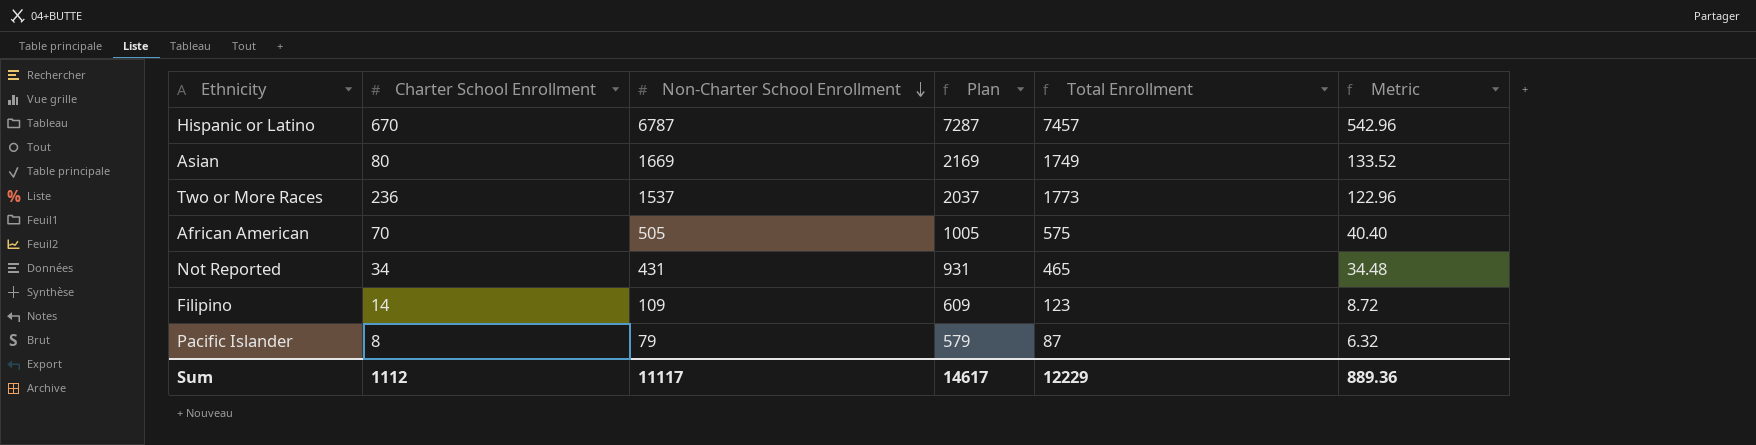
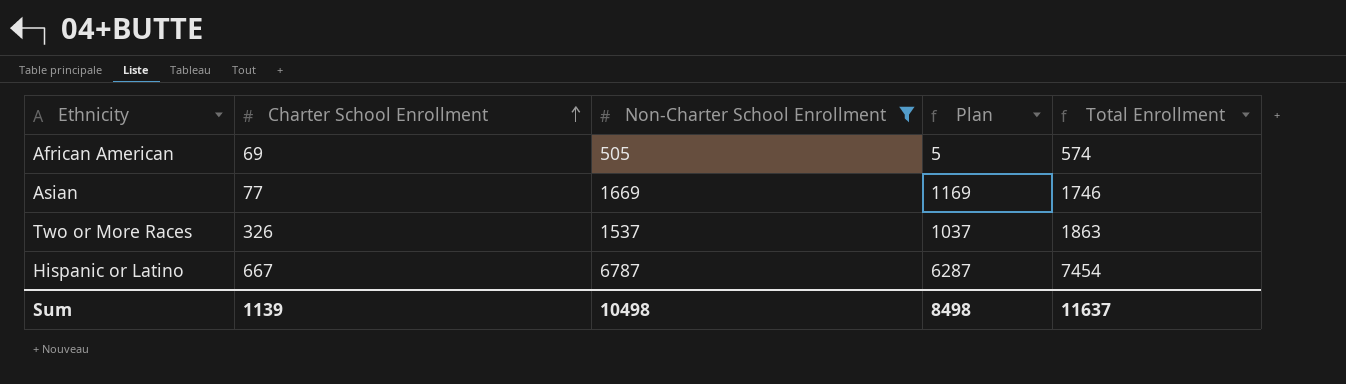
filter: none -> Non-Charter School Enrollment >= 505
row order: Non-Charter School Enrollment descending -> Charter School Enrollment ascending
column Metric | formula: [Non-Charter School Enrollment] * 0.08 -> none
column Plan | formula: [Non-Charter School Enrollment] + 500 -> [Non-Charter School Enrollment] - 500
African American | Charter School Enrollment: 70 -> 69
African American | Total Enrollment: 575 -> 574
Asian | Charter School Enrollment: 80 -> 77
Asian | Total Enrollment: 1749 -> 1746
Two or More Races | Charter School Enrollment: 236 -> 326
Two or More Races | Total Enrollment: 1773 -> 1863
Hispanic or Latino | Charter School Enrollment: 670 -> 667
Hispanic or Latino | Total Enrollment: 7457 -> 7454
Sum | Charter School Enrollment: 1112 -> 1139
Sum | Non-Charter School Enrollment: 11117 -> 10498
Sum | Plan: 14617 -> 8498
Sum | Total Enrollment: 12229 -> 11637

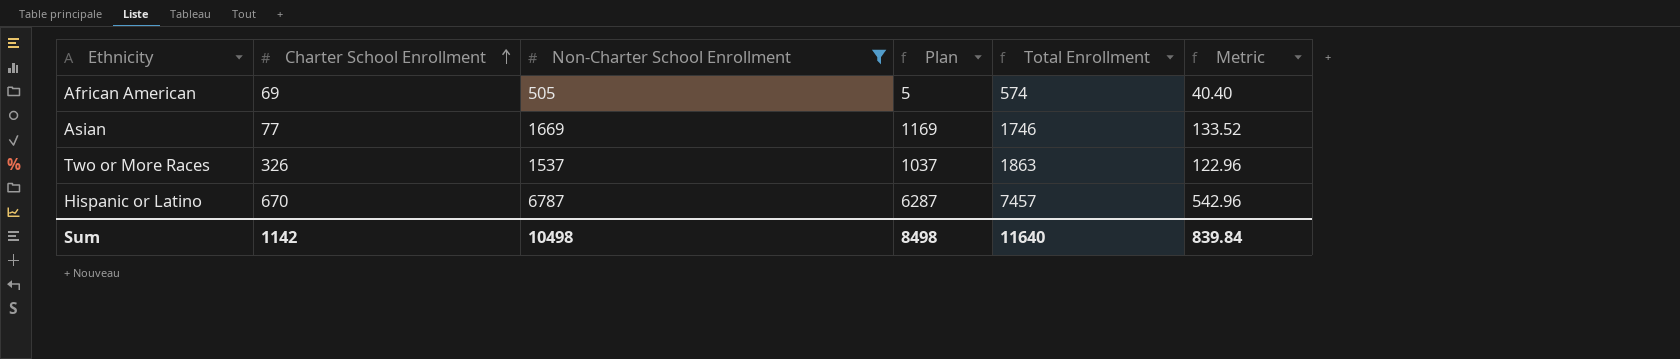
column Metric | formula: none -> [Non-Charter School Enrollment] * 0.08
Hispanic or Latino | Charter School Enrollment: 667 -> 670
Hispanic or Latino | Total Enrollment: 7454 -> 7457
Sum | Charter School Enrollment: 1139 -> 1142
Sum | Total Enrollment: 11637 -> 11640

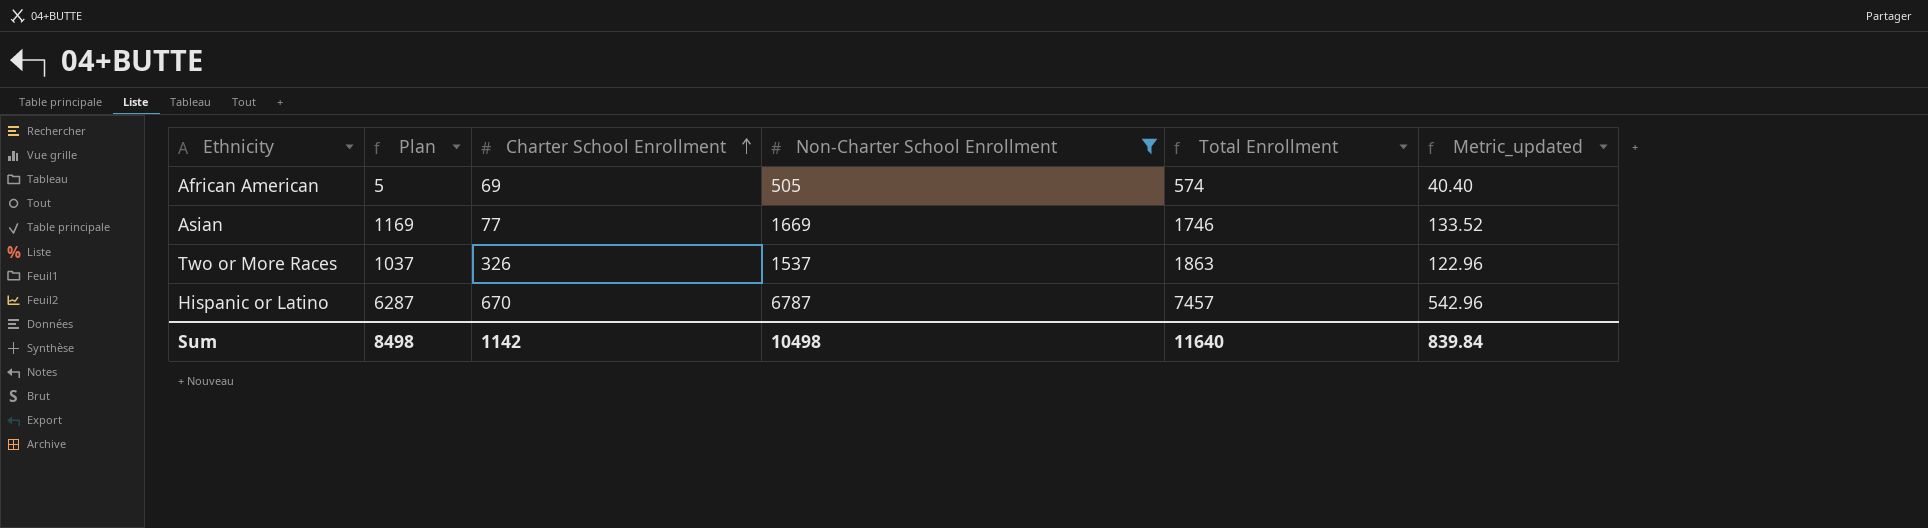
column Plan | position: 4 -> 2
column name: Metric -> Metric_updated

